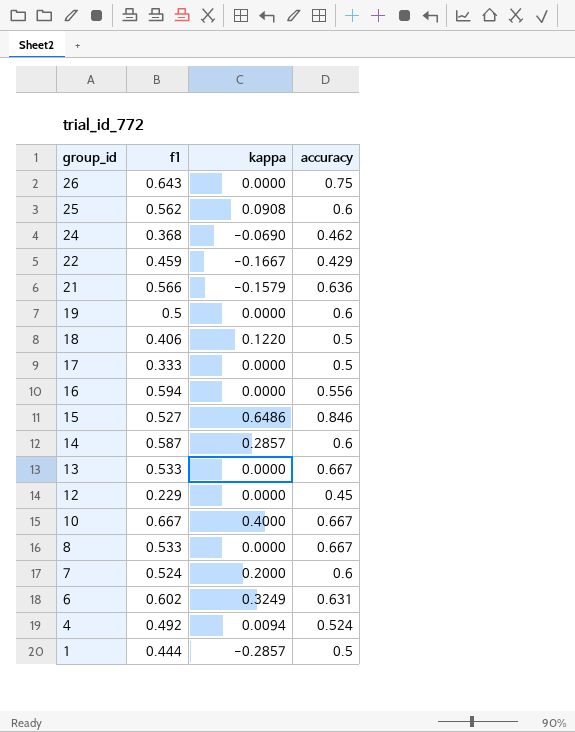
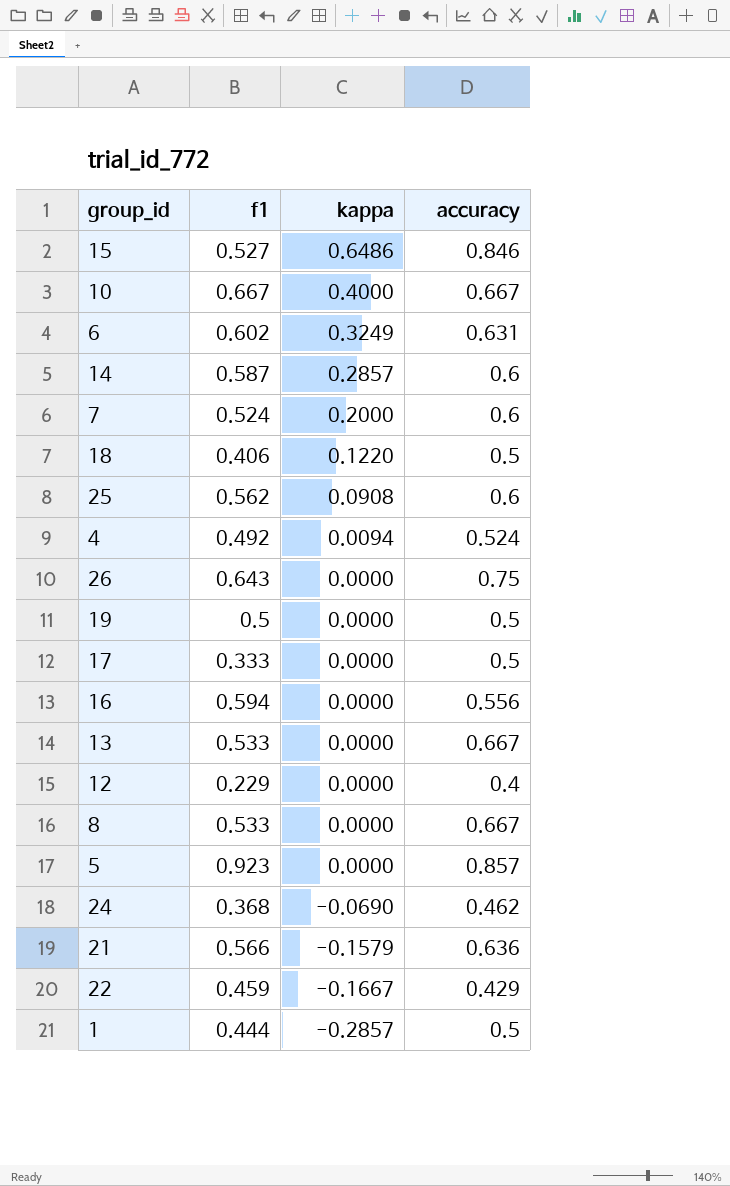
row order: group_id descending -> kappa descending
19 | accuracy: 0.6 -> 0.5
12 | accuracy: 0.45 -> 0.4
row 5: none -> 0.923 | 0.0000 | 0.857

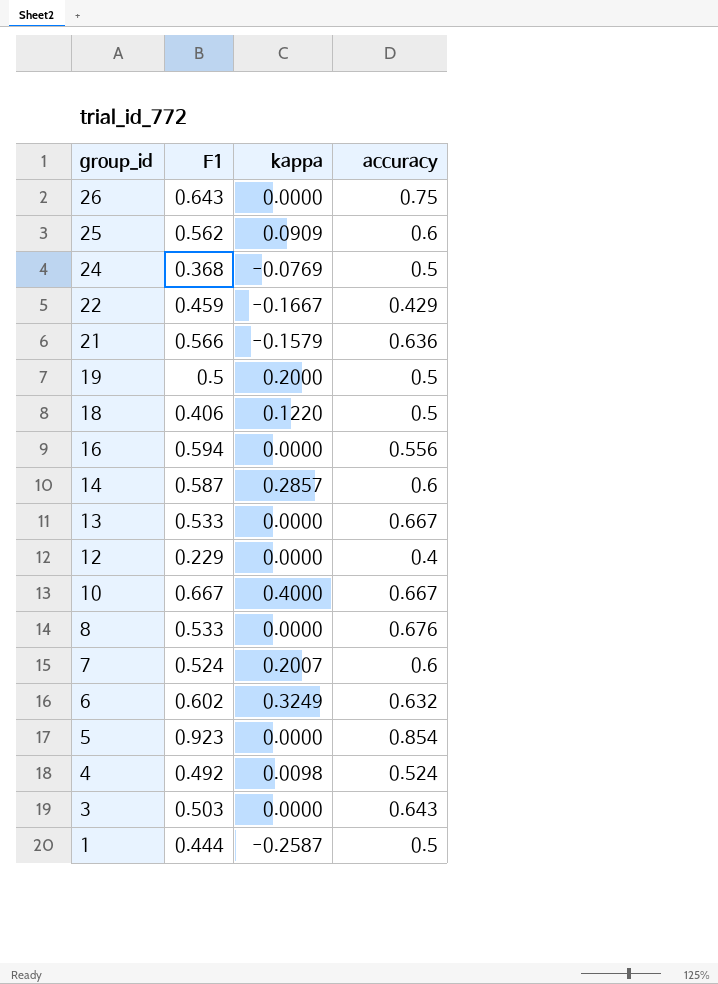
row order: kappa descending -> group_id descending
column name: f1 -> F1
row 15: 0.527 | 0.6486 | 0.846 -> none
row 17: 0.333 | 0.0000 | 0.5 -> none
25 | kappa: 0.0908 -> 0.0909
24 | kappa: -0.0690 -> -0.0769
24 | accuracy: 0.462 -> 0.5
19 | kappa: 0.0000 -> 0.2000
8 | accuracy: 0.667 -> 0.676
7 | kappa: 0.2000 -> 0.2007
6 | accuracy: 0.631 -> 0.632
5 | accuracy: 0.857 -> 0.854
4 | kappa: 0.0094 -> 0.0098
row 3: none -> 0.503 | 0.0000 | 0.643
1 | kappa: -0.2857 -> -0.2587

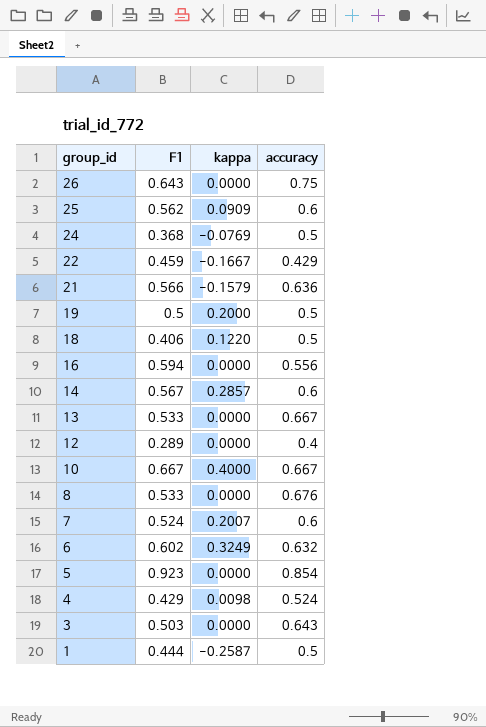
14 | F1: 0.587 -> 0.567
12 | F1: 0.229 -> 0.289
4 | F1: 0.492 -> 0.429

